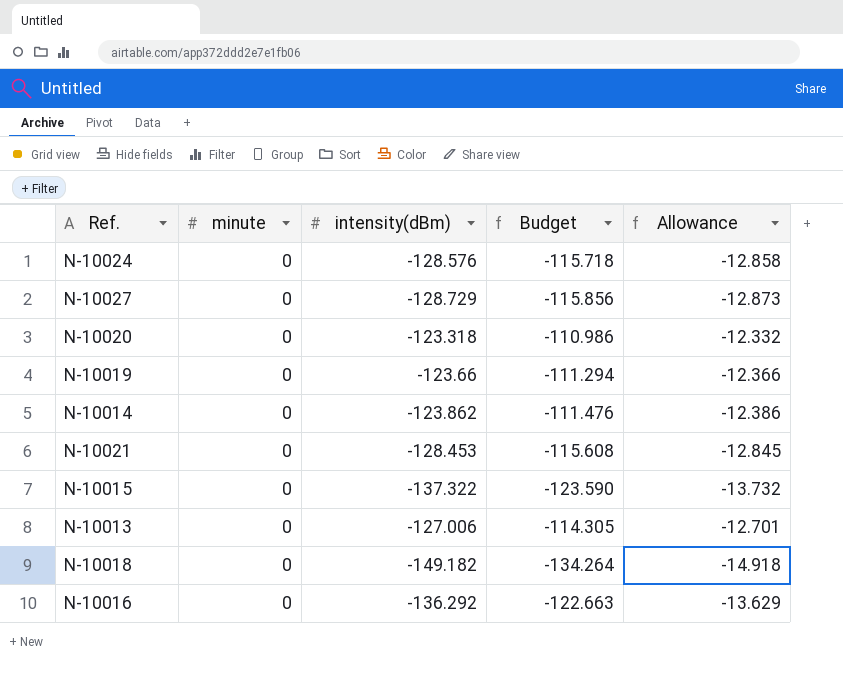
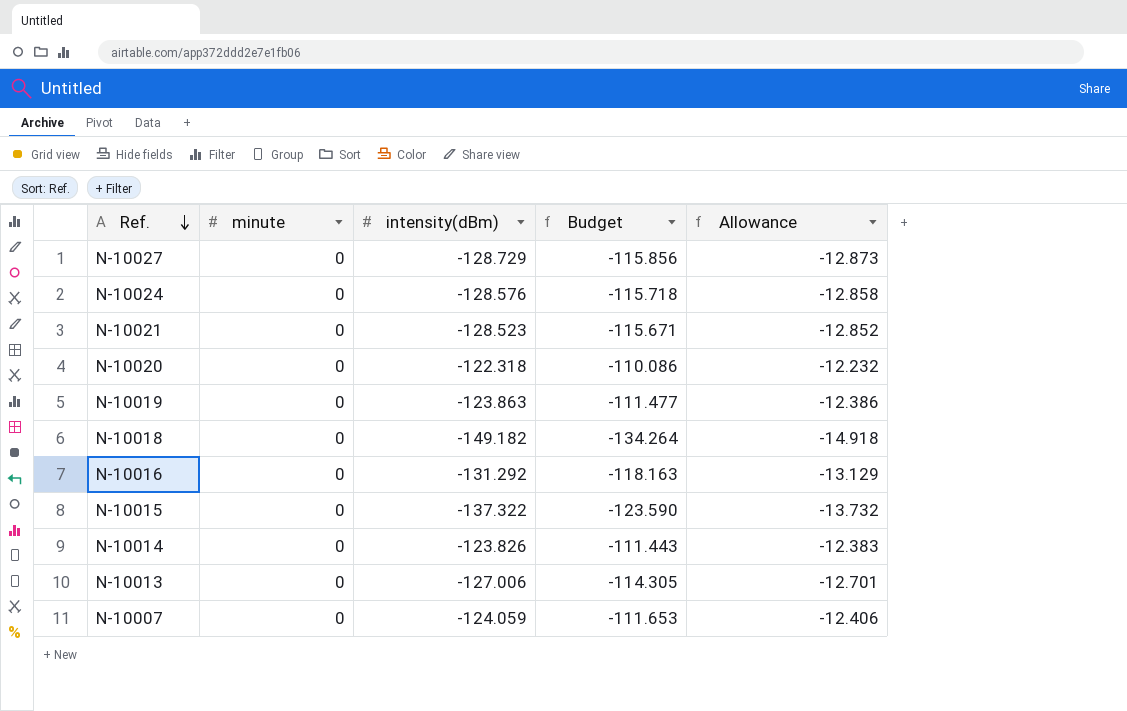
row order: none -> Ref. descending
N-10021 | intensity(dBm): -128.453 -> -128.523
N-10021 | Budget: -115.608 -> -115.671
N-10021 | Allowance: -12.845 -> -12.852
N-10020 | intensity(dBm): -123.318 -> -122.318
N-10020 | Budget: -110.986 -> -110.086
N-10020 | Allowance: -12.332 -> -12.232
N-10019 | intensity(dBm): -123.66 -> -123.863
N-10019 | Budget: -111.294 -> -111.477
N-10019 | Allowance: -12.366 -> -12.386
N-10016 | intensity(dBm): -136.292 -> -131.292
N-10016 | Budget: -122.663 -> -118.163
N-10016 | Allowance: -13.629 -> -13.129
N-10014 | intensity(dBm): -123.862 -> -123.826
N-10014 | Budget: -111.476 -> -111.443
N-10014 | Allowance: -12.386 -> -12.383
row N-10007: none -> 0 | -124.059 | -111.653 | -12.406

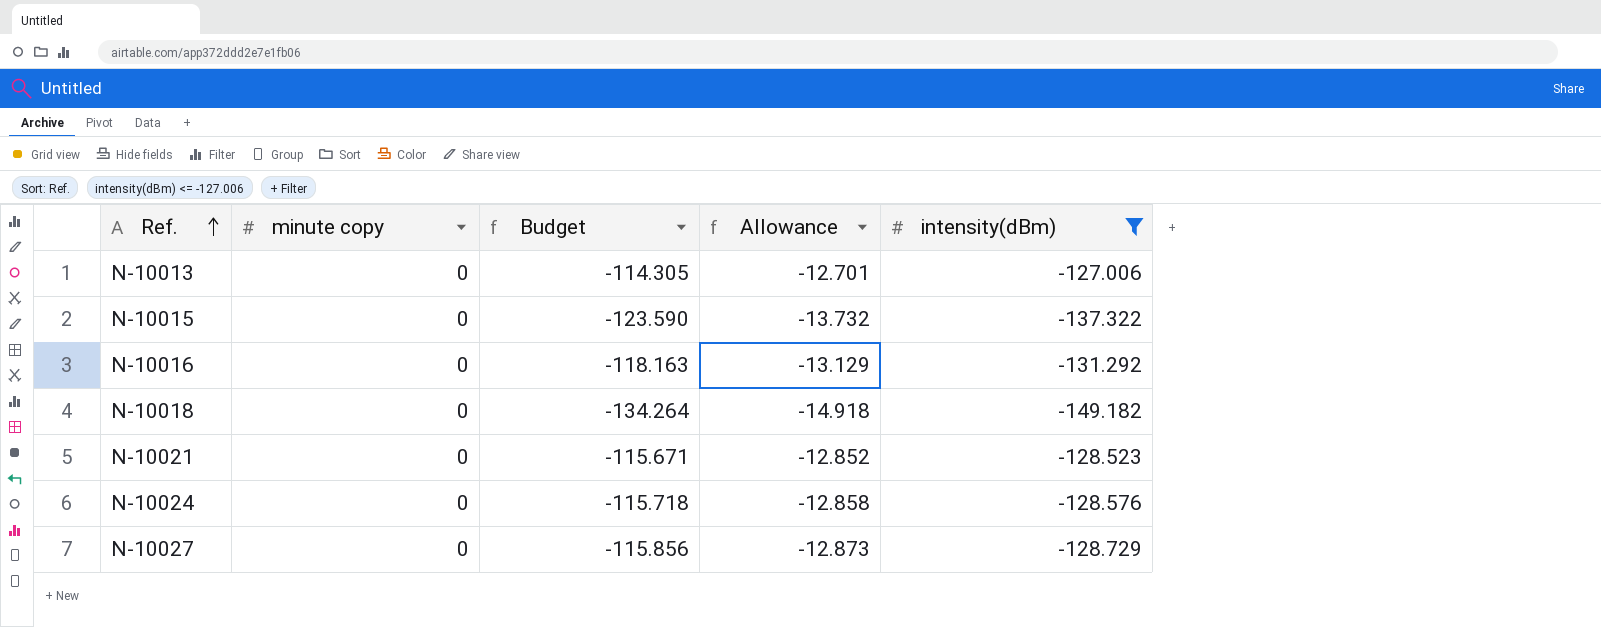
filter: none -> intensity(dBm) <= -127.006
row order: Ref. descending -> Ref. ascending
column name: minute -> minute copy
column intensity(dBm) | position: 3 -> 5

